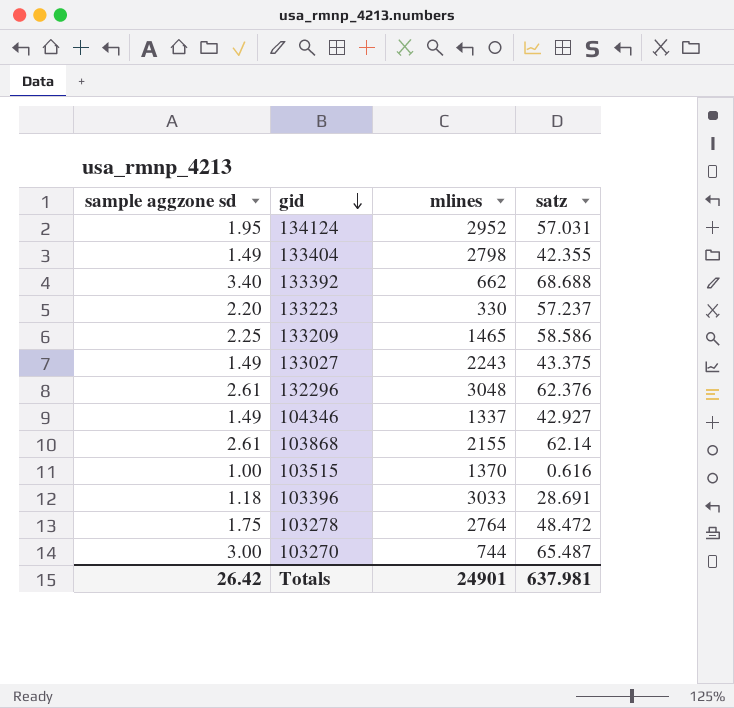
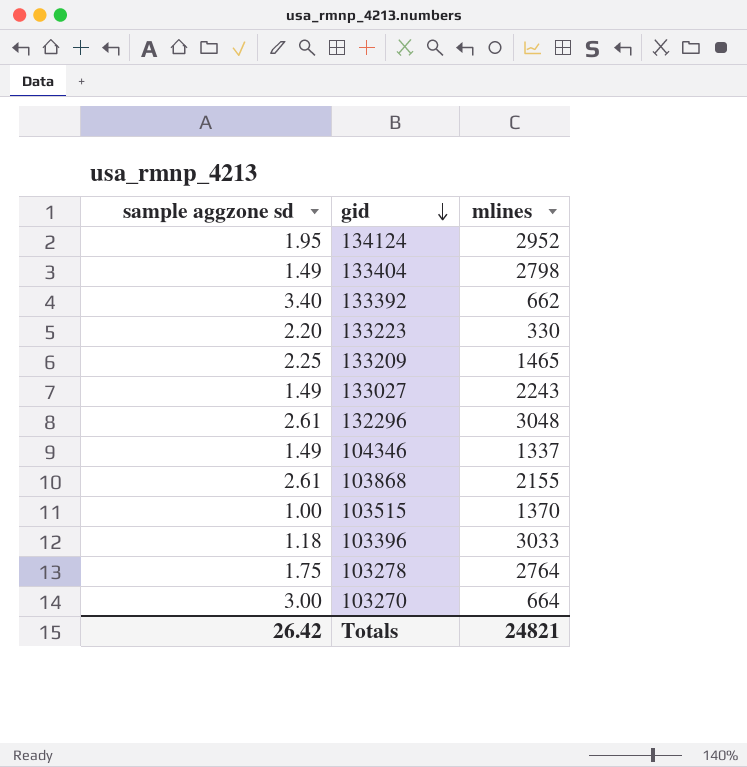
column satz | position: 4 -> none
103270 | mlines: 744 -> 664
Totals | mlines: 24901 -> 24821

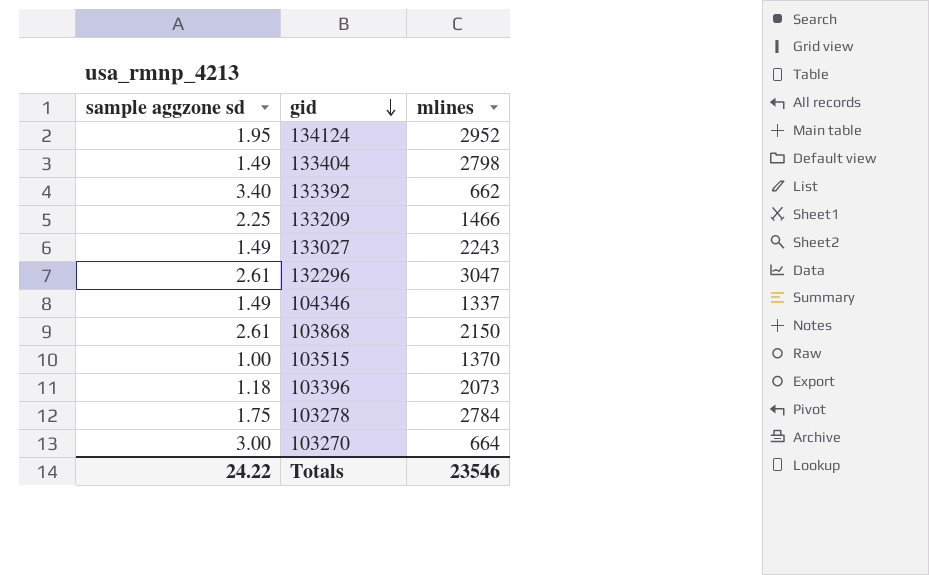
row 133223: 2.20 | 330 -> none
133209 | mlines: 1465 -> 1466
132296 | mlines: 3048 -> 3047
103868 | mlines: 2155 -> 2150
103396 | mlines: 3033 -> 2073
103278 | mlines: 2764 -> 2784
Totals | sample aggzone sd: 26.42 -> 24.22
Totals | mlines: 24821 -> 23546

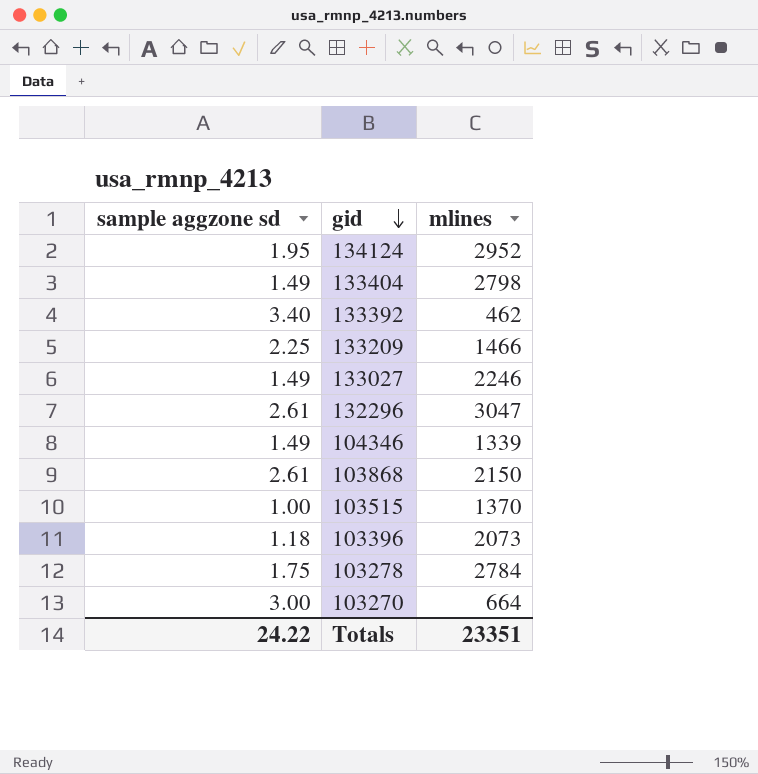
133392 | mlines: 662 -> 462
133027 | mlines: 2243 -> 2246
104346 | mlines: 1337 -> 1339
Totals | mlines: 23546 -> 23351

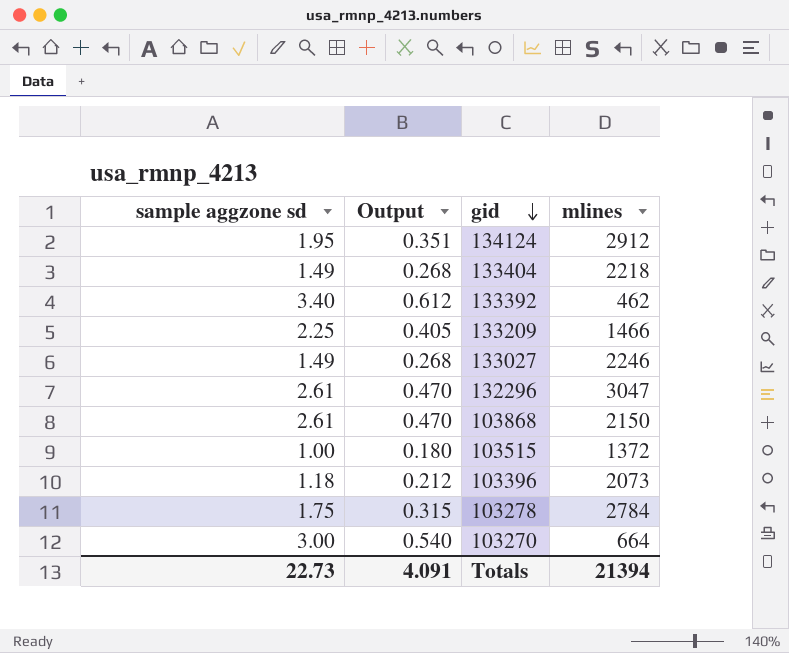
column Output | formula: none -> [sample aggzone sd] * 0.18
row 104346: 1.49 | 1339 -> none
134124 | mlines: 2952 -> 2912
133404 | mlines: 2798 -> 2218
103515 | mlines: 1370 -> 1372
Totals | sample aggzone sd: 24.22 -> 22.73
Totals | mlines: 23351 -> 21394

